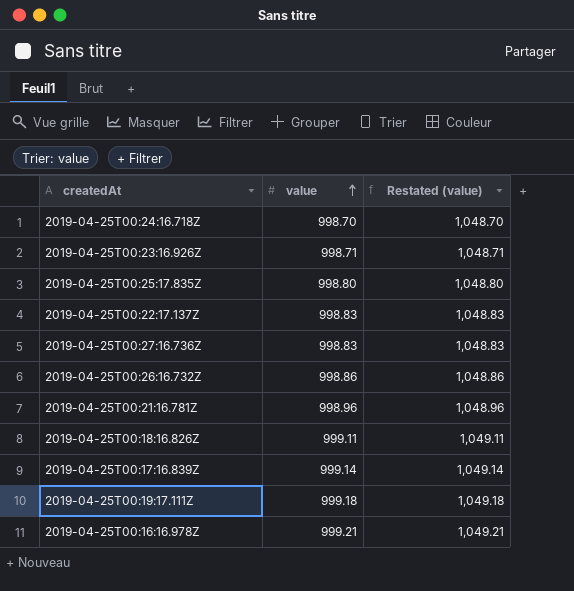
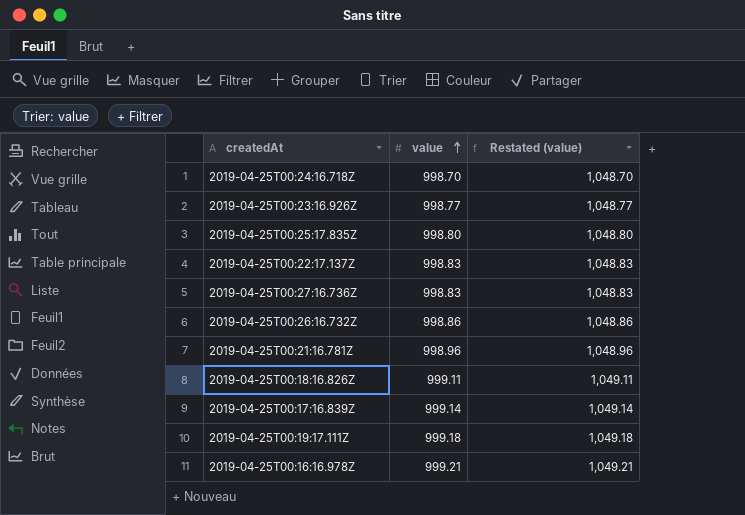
2019-04-25T00:23:16.926Z | value: 998.71 -> 998.77
2019-04-25T00:23:16.926Z | Restated (value): 1,048.71 -> 1,048.77

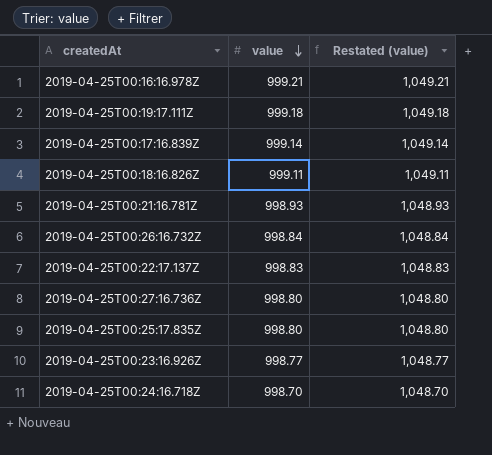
row order: value ascending -> value descending
2019-04-25T00:21:16.781Z | value: 998.96 -> 998.93
2019-04-25T00:21:16.781Z | Restated (value): 1,048.96 -> 1,048.93
2019-04-25T00:26:16.732Z | value: 998.86 -> 998.84
2019-04-25T00:26:16.732Z | Restated (value): 1,048.86 -> 1,048.84
2019-04-25T00:27:16.736Z | value: 998.83 -> 998.80
2019-04-25T00:27:16.736Z | Restated (value): 1,048.83 -> 1,048.80

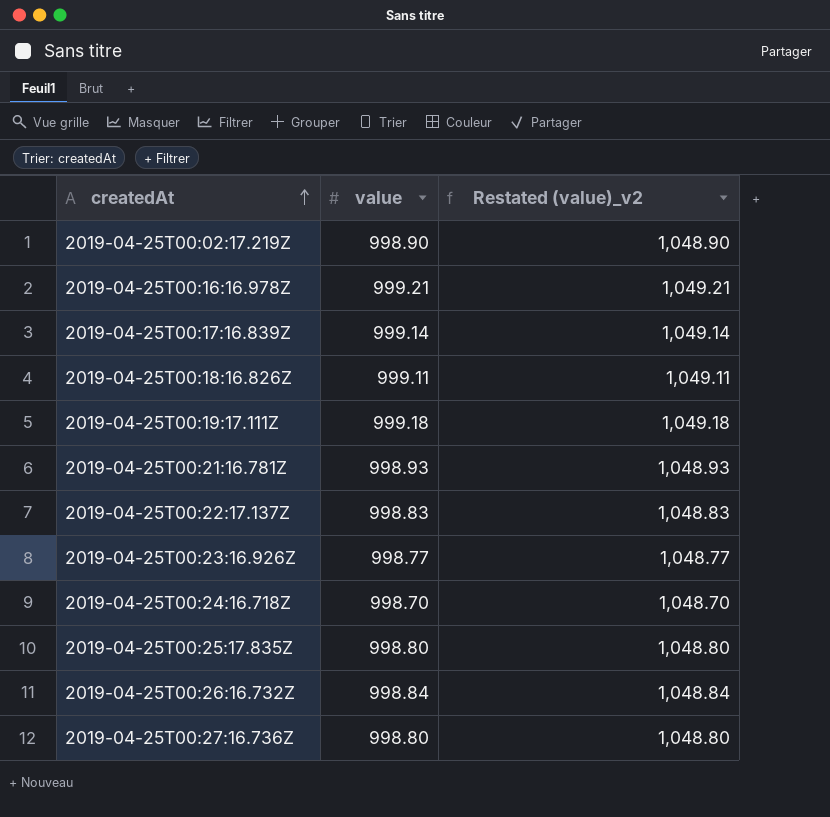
row order: value descending -> createdAt ascending
column name: Restated (value) -> Restated (value)_v2
row 2019-04-25T00:02:17.219Z: none -> 998.90 | 1,048.90

